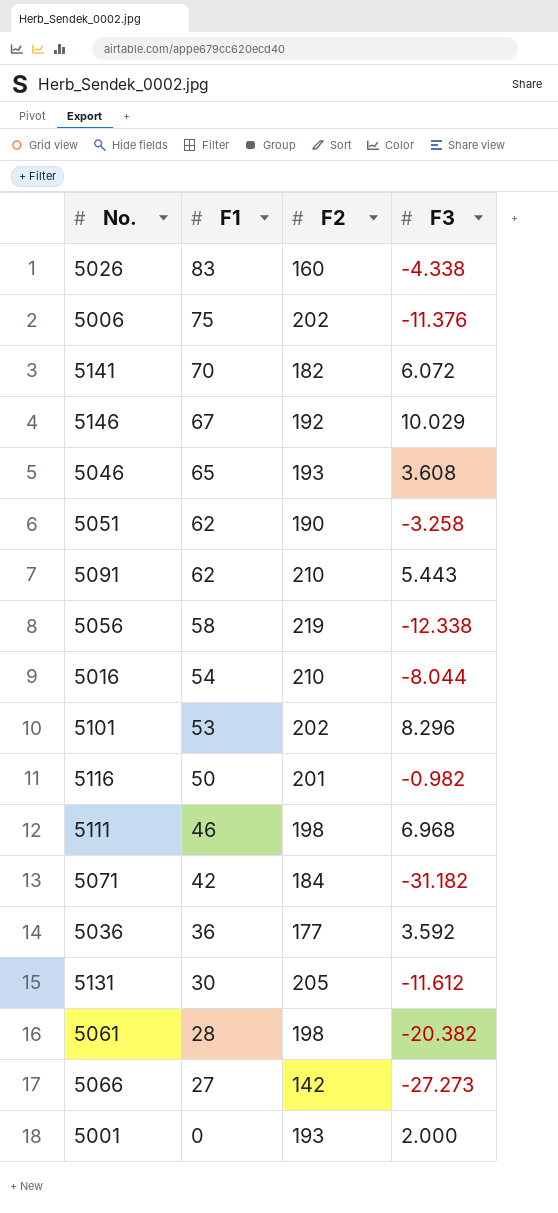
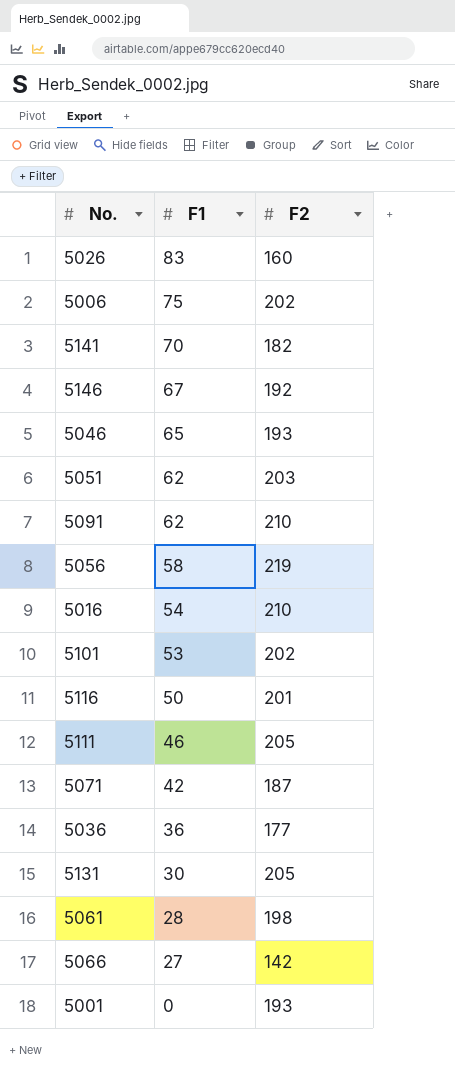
column F3 | position: 4 -> none
5051 | F2: 190 -> 203
5111 | F2: 198 -> 205
5071 | F2: 184 -> 187

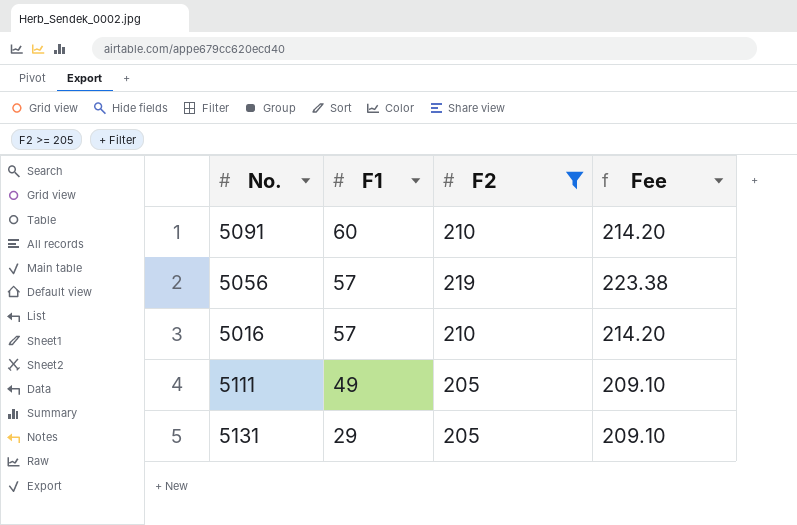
filter: none -> F2 >= 205
column Fee | formula: none -> [F2] * 1.02
5091 | F1: 62 -> 60
5056 | F1: 58 -> 57
5016 | F1: 54 -> 57
5111 | F1: 46 -> 49
5131 | F1: 30 -> 29

